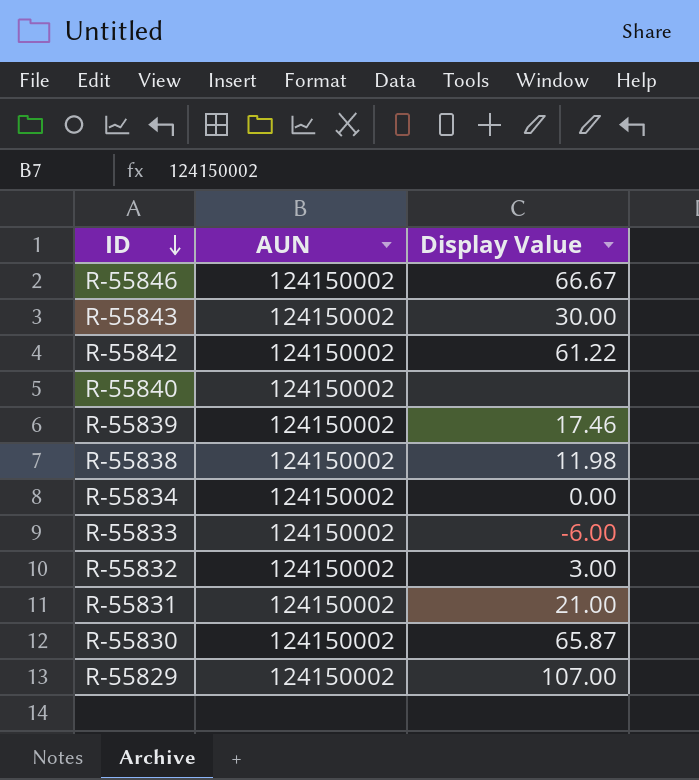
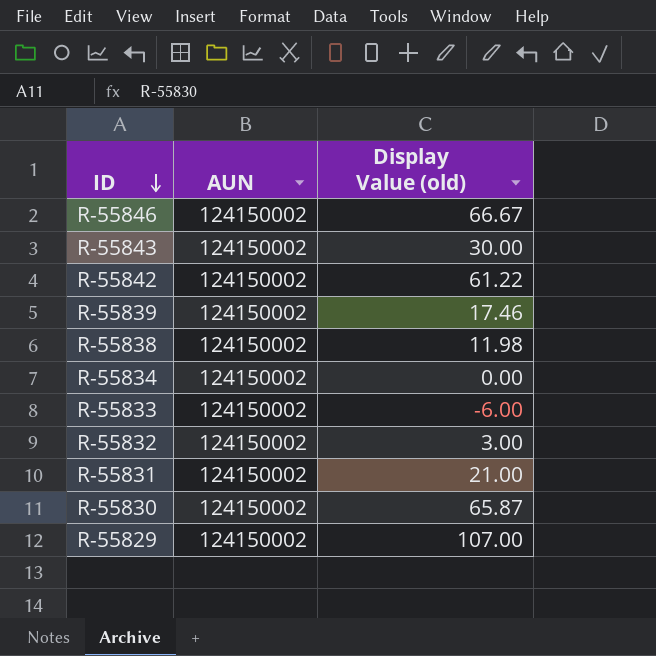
column name: Display Value -> Display Value (old)
row R-55840: 124150002 | none -> none

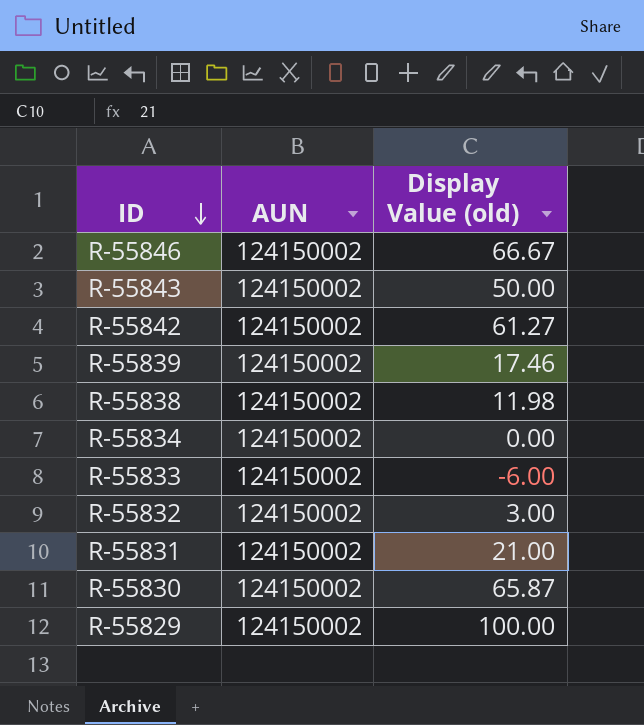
R-55843 | Display Value (old): 30.00 -> 50.00
R-55842 | Display Value (old): 61.22 -> 61.27
R-55829 | Display Value (old): 107.00 -> 100.00

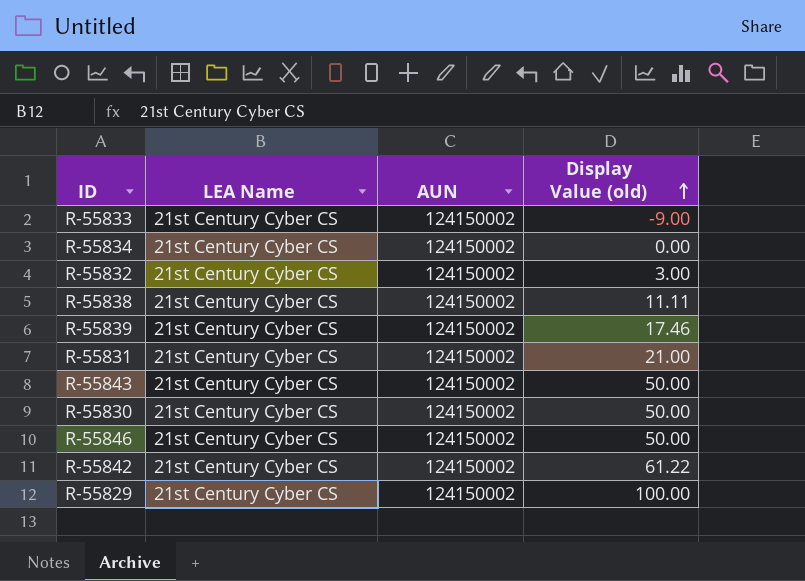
row order: ID descending -> Display Value (old) ascending
column LEA Name | position: none -> 2
R-55833 | Display Value (old): -6.00 -> -9.00
R-55838 | Display Value (old): 11.98 -> 11.11
R-55830 | Display Value (old): 65.87 -> 50.00
R-55846 | Display Value (old): 66.67 -> 50.00
R-55842 | Display Value (old): 61.27 -> 61.22

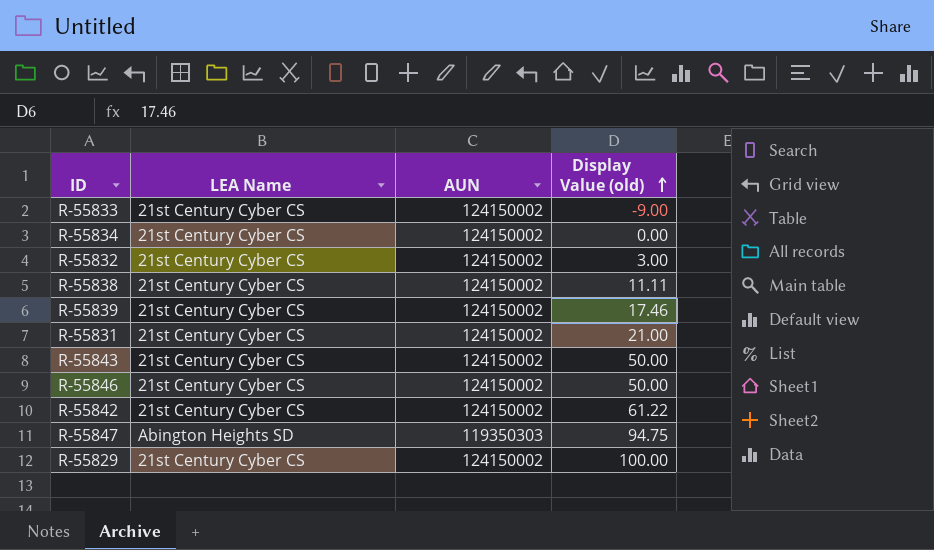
row R-55830: 21st Century Cyber CS | 124150002 | 50.00 -> none
row R-55847: none -> Abington Heights SD | 119350303 | 94.75

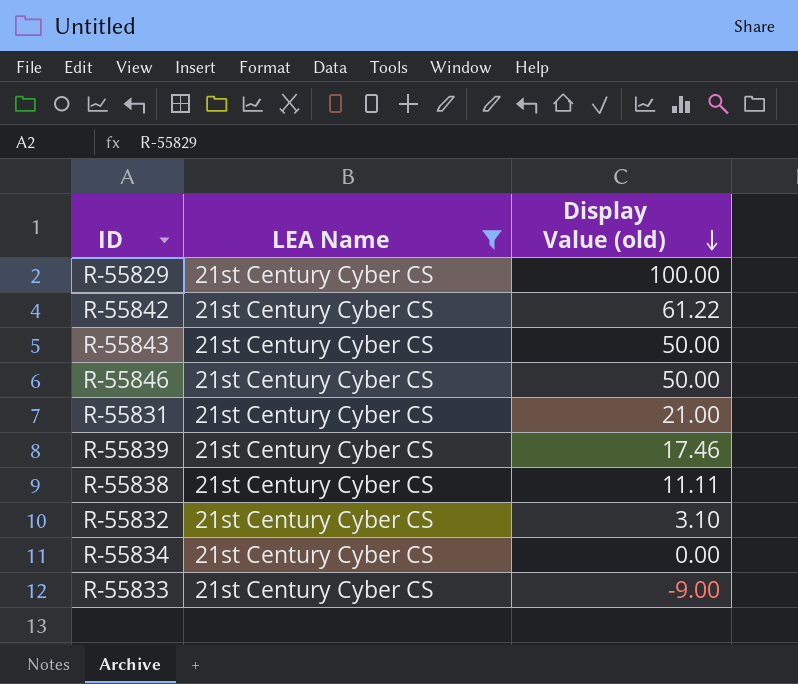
filter: none -> LEA Name = 21st Century Cyber CS
row order: Display Value (old) ascending -> Display Value (old) descending
column AUN | position: 3 -> none
R-55832 | Display Value (old): 3.00 -> 3.10

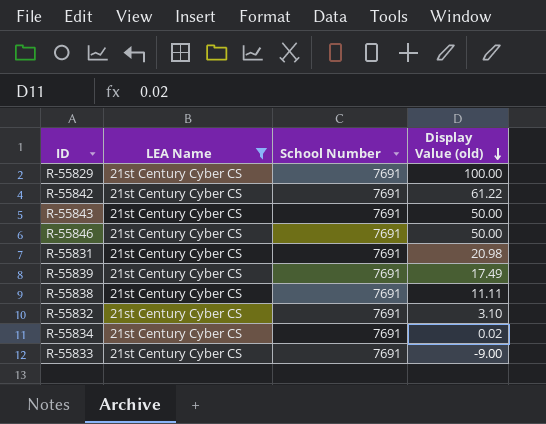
column School Number | position: none -> 3
R-55831 | Display Value (old): 21.00 -> 20.98
R-55839 | Display Value (old): 17.46 -> 17.49
R-55834 | Display Value (old): 0.00 -> 0.02

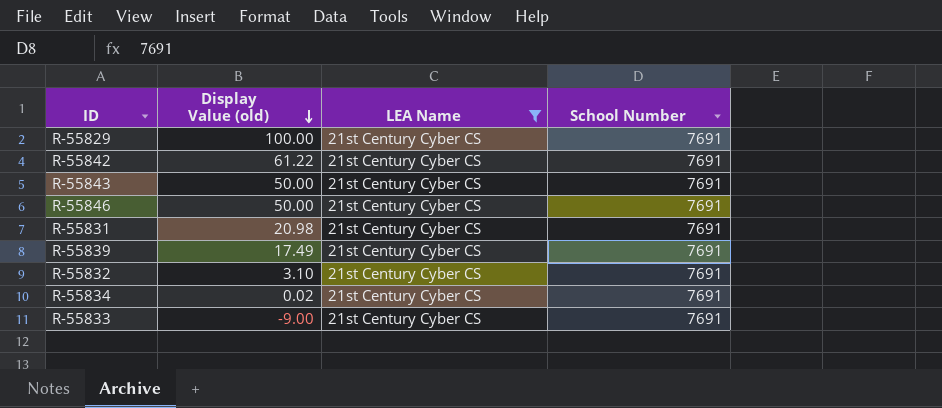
column Display Value (old) | position: 4 -> 2
row R-55838: 21st Century Cyber CS | 7691 | 11.11 -> none

